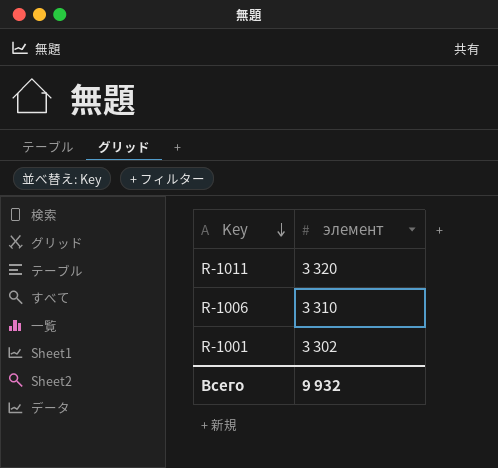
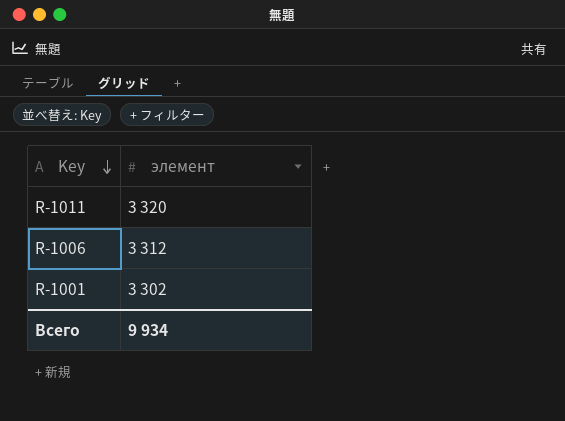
R-1006 | элемент: 3 310 -> 3 312
Всего | элемент: 9 932 -> 9 934

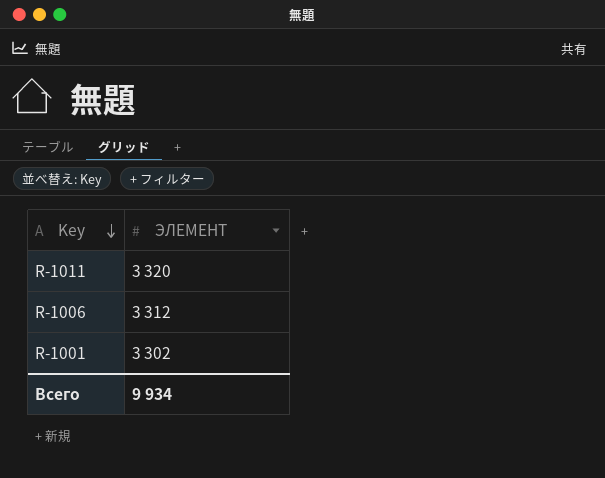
column name: элемент -> ЭЛЕМЕНТ

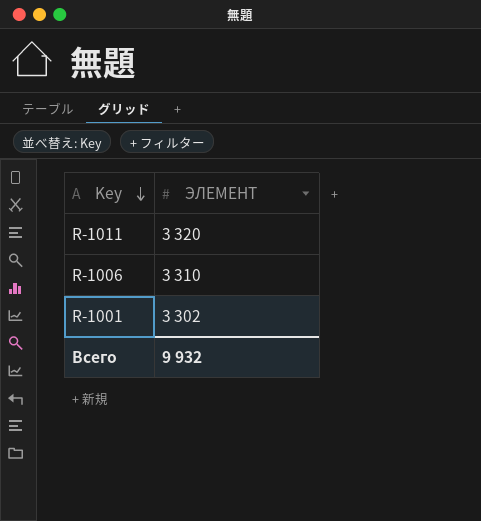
R-1006 | ЭЛЕМЕНТ: 3 312 -> 3 310
Всего | ЭЛЕМЕНТ: 9 934 -> 9 932

